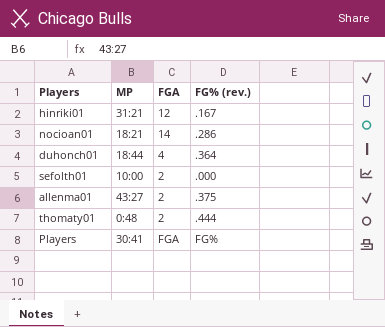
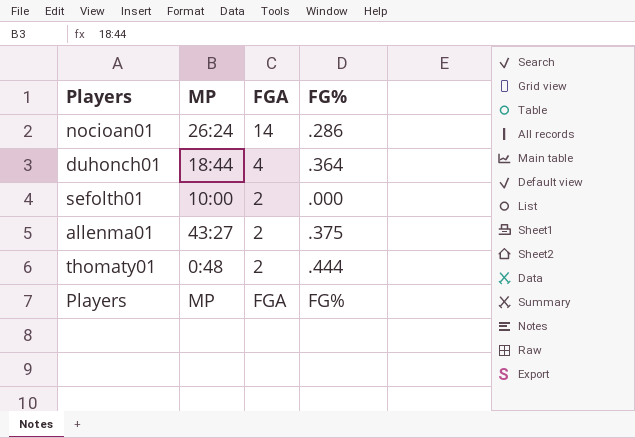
column name: FG% (rev.) -> FG%
row hinriki01: 31:21 | 12 | .167 -> none
nocioan01 | MP: 18:21 -> 26:24
Players | MP: 30:41 -> MP

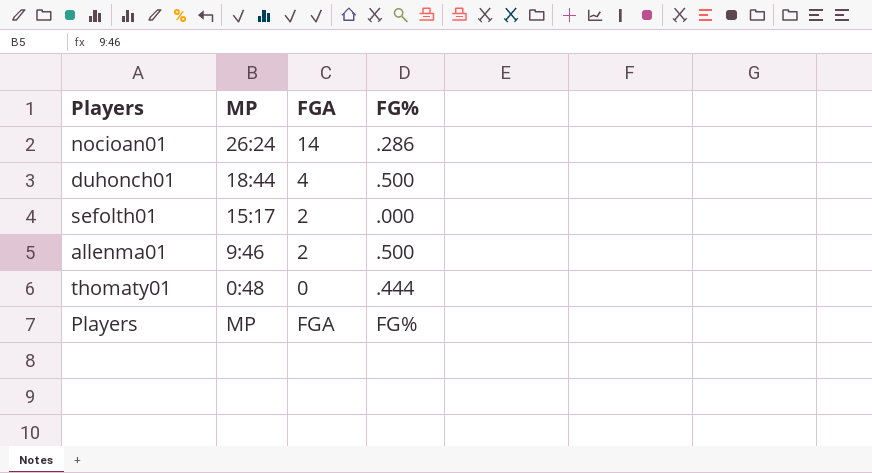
duhonch01 | FG%: .364 -> .500
sefolth01 | MP: 10:00 -> 15:17
allenma01 | MP: 43:27 -> 9:46
allenma01 | FG%: .375 -> .500
thomaty01 | FGA: 2 -> 0

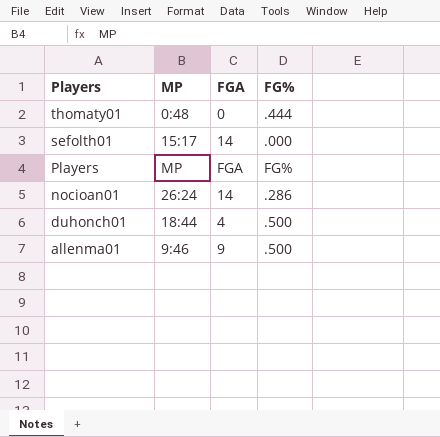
row order: none -> Players descending
sefolth01 | FGA: 2 -> 14
allenma01 | FGA: 2 -> 9

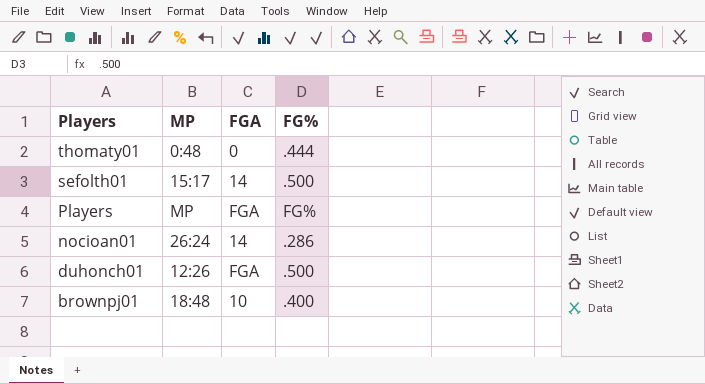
row allenma01: 9:46 | 9 | .500 -> none
sefolth01 | FG%: .000 -> .500
duhonch01 | MP: 18:44 -> 12:26
duhonch01 | FGA: 4 -> FGA
row brownpj01: none -> 18:48 | 10 | .400

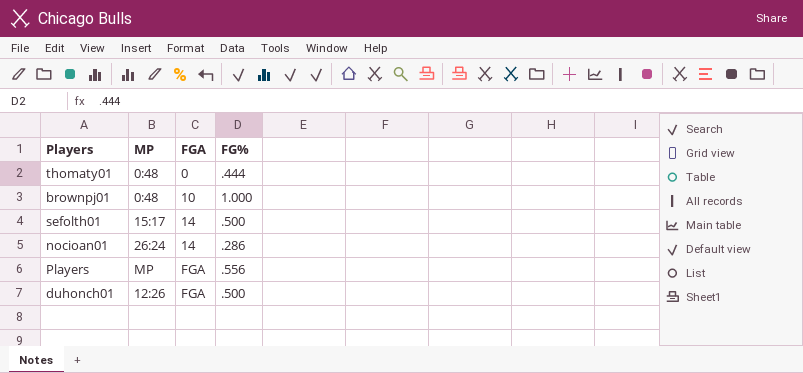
row order: Players descending -> FGA ascending
brownpj01 | MP: 18:48 -> 0:48
brownpj01 | FG%: .400 -> 1.000
Players | FG%: FG% -> .556

